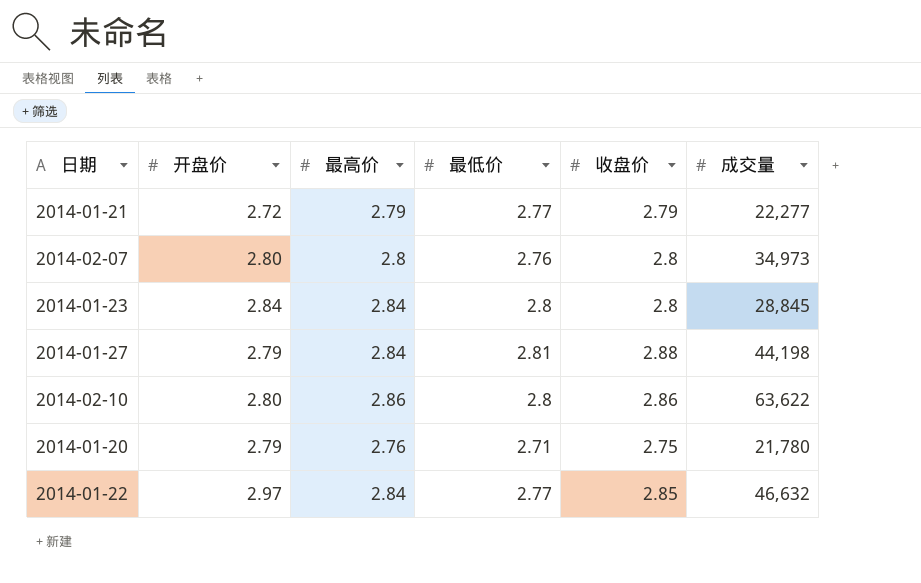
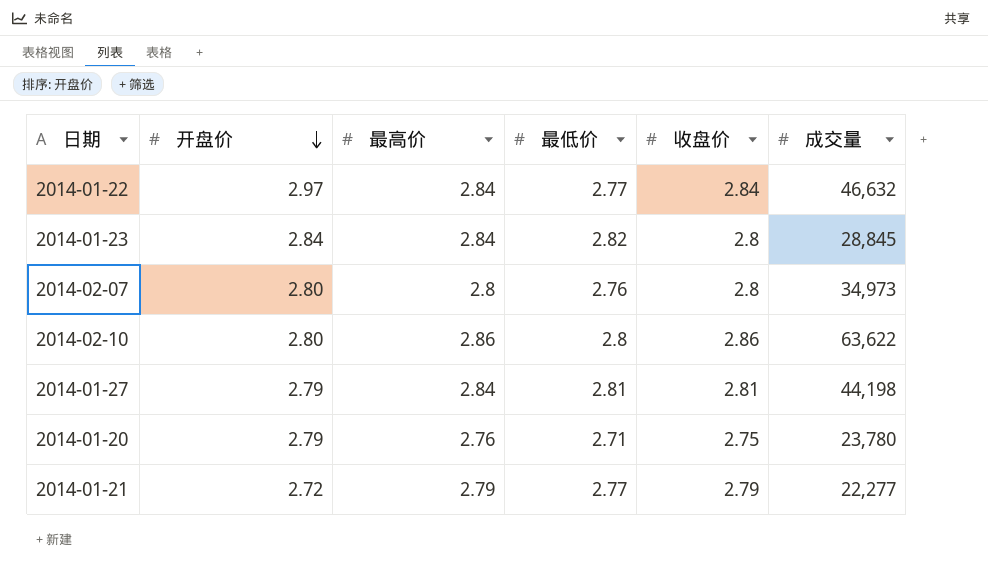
row order: none -> 开盘价 descending
2014-01-22 | 收盘价: 2.85 -> 2.84
2014-01-23 | 最低价: 2.8 -> 2.82
2014-01-27 | 收盘价: 2.88 -> 2.81
2014-01-20 | 成交量: 21,780 -> 23,780

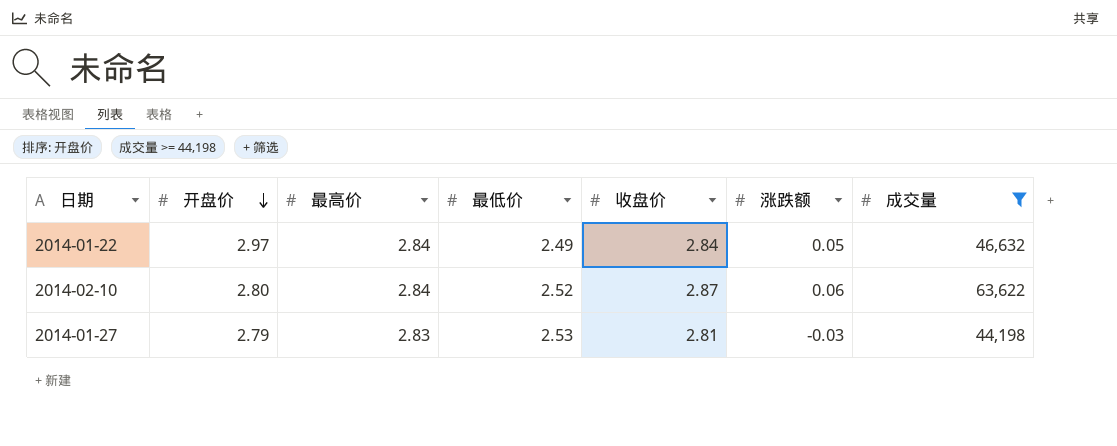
filter: none -> 成交量 >= 44,198
column 涨跌额 | position: none -> 6
2014-01-22 | 最低价: 2.77 -> 2.49
2014-02-10 | 最高价: 2.86 -> 2.84
2014-02-10 | 最低价: 2.8 -> 2.52
2014-02-10 | 收盘价: 2.86 -> 2.87
2014-01-27 | 最高价: 2.84 -> 2.83
2014-01-27 | 最低价: 2.81 -> 2.53

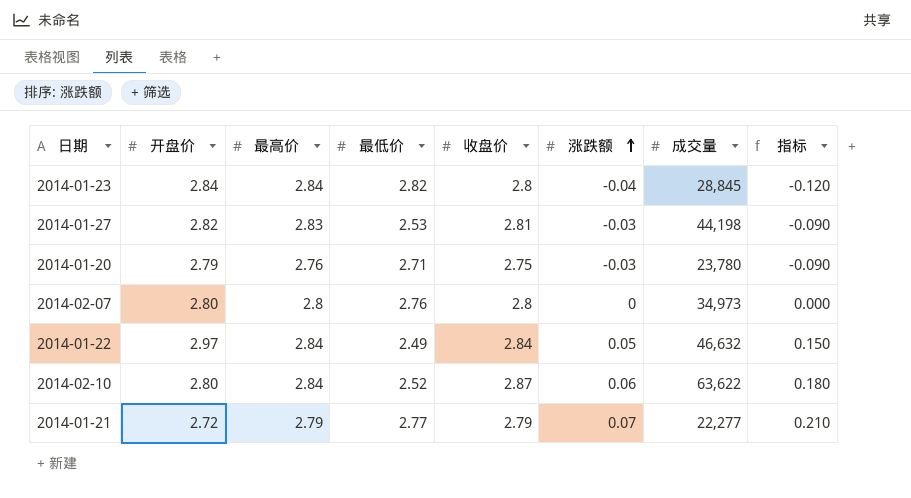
filter: 成交量 >= 44,198 -> none
row order: 开盘价 descending -> 涨跌额 ascending
column 指标 | formula: none -> [涨跌额] * 3
2014-01-27 | 开盘价: 2.79 -> 2.82

